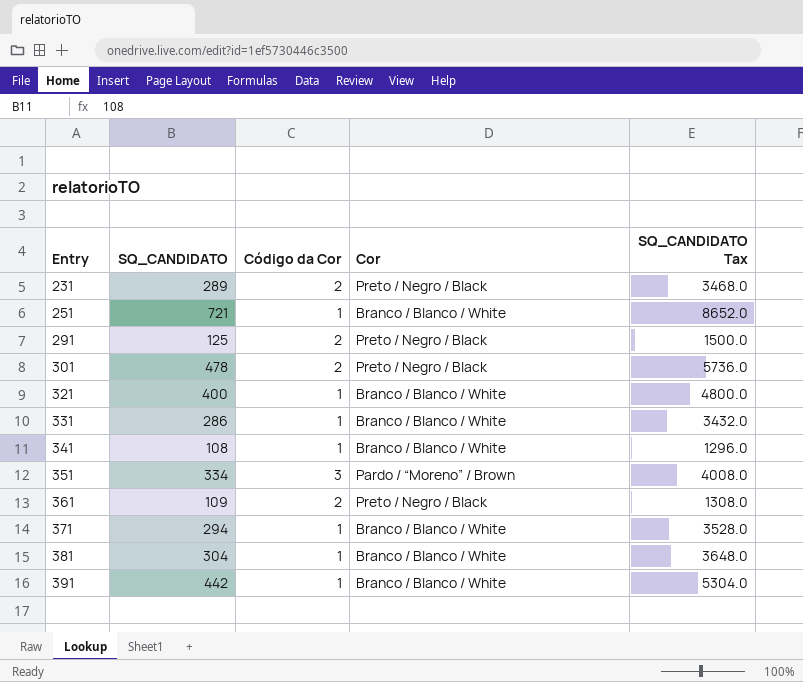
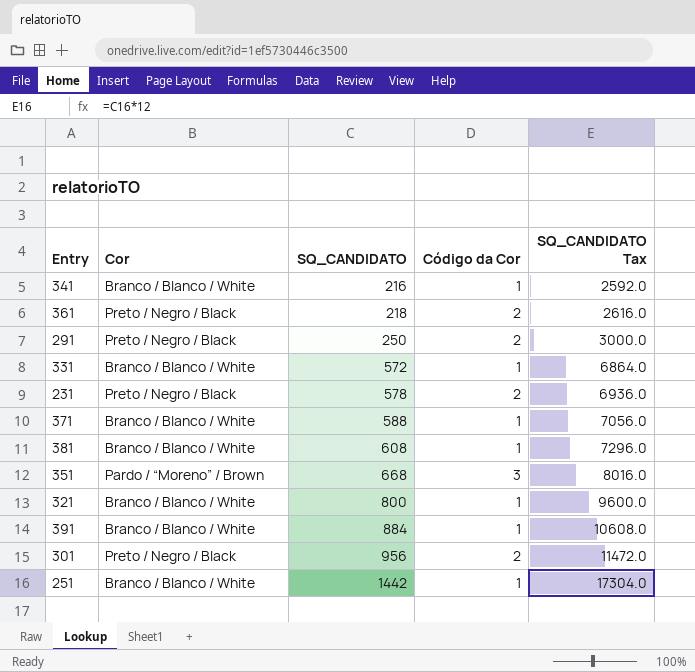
row order: Entry ascending -> SQ_CANDIDATO ascending
column Cor | position: 4 -> 2
341 | SQ_CANDIDATO: 108 -> 216
341 | SQ_CANDIDATO Tax: 1296.0 -> 2592.0
361 | SQ_CANDIDATO: 109 -> 218
361 | SQ_CANDIDATO Tax: 1308.0 -> 2616.0
291 | SQ_CANDIDATO: 125 -> 250
291 | SQ_CANDIDATO Tax: 1500.0 -> 3000.0
331 | SQ_CANDIDATO: 286 -> 572
331 | SQ_CANDIDATO Tax: 3432.0 -> 6864.0
231 | SQ_CANDIDATO: 289 -> 578
231 | SQ_CANDIDATO Tax: 3468.0 -> 6936.0
371 | SQ_CANDIDATO: 294 -> 588
371 | SQ_CANDIDATO Tax: 3528.0 -> 7056.0
381 | SQ_CANDIDATO: 304 -> 608
381 | SQ_CANDIDATO Tax: 3648.0 -> 7296.0
351 | SQ_CANDIDATO: 334 -> 668
351 | SQ_CANDIDATO Tax: 4008.0 -> 8016.0
321 | SQ_CANDIDATO: 400 -> 800
321 | SQ_CANDIDATO Tax: 4800.0 -> 9600.0
391 | SQ_CANDIDATO: 442 -> 884
391 | SQ_CANDIDATO Tax: 5304.0 -> 10608.0
301 | SQ_CANDIDATO: 478 -> 956
301 | SQ_CANDIDATO Tax: 5736.0 -> 11472.0
251 | SQ_CANDIDATO: 721 -> 1442
251 | SQ_CANDIDATO Tax: 8652.0 -> 17304.0

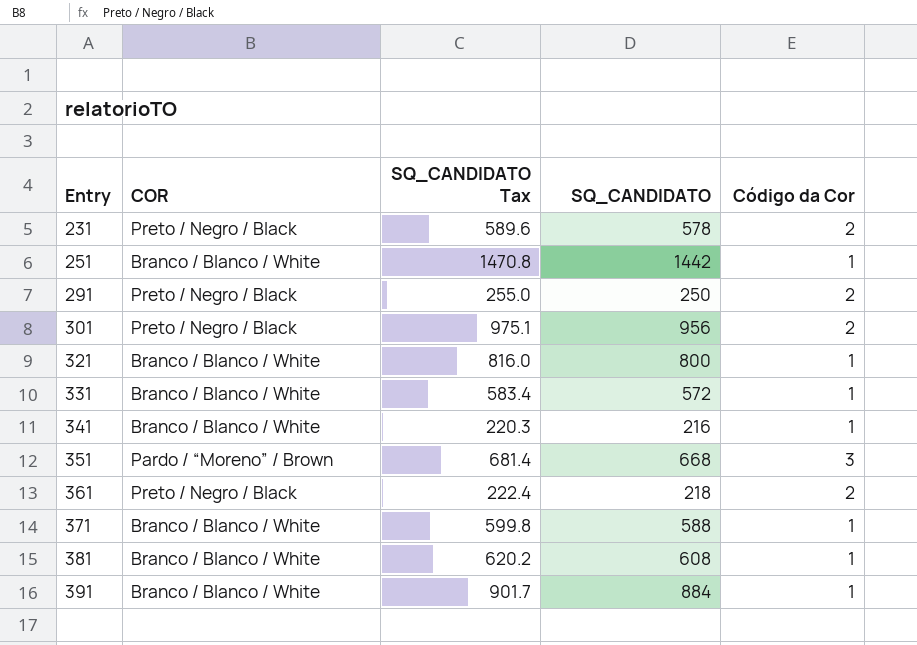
row order: SQ_CANDIDATO ascending -> Entry ascending
column name: Cor -> COR
column SQ_CANDIDATO Tax | formula: [SQ_CANDIDATO] * 12 -> [SQ_CANDIDATO] * 1.02
column SQ_CANDIDATO Tax | position: 5 -> 3

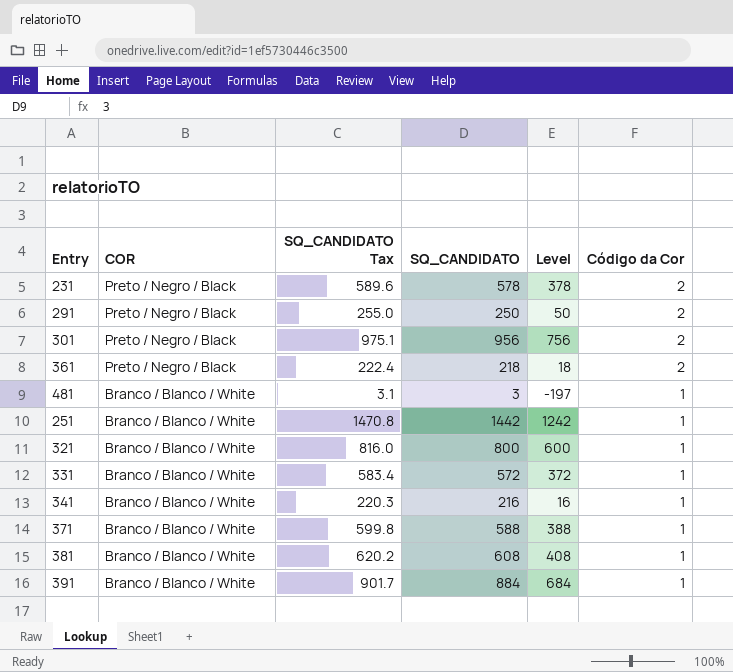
row order: Entry ascending -> COR descending
column Level | formula: none -> [SQ_CANDIDATO] - 200
row 351: Pardo / “Moreno” / Brown | 681.4 | 668 | 3 -> none
row 481: none -> Branco / Blanco / White | 3.1 | 3 | -197 | 1

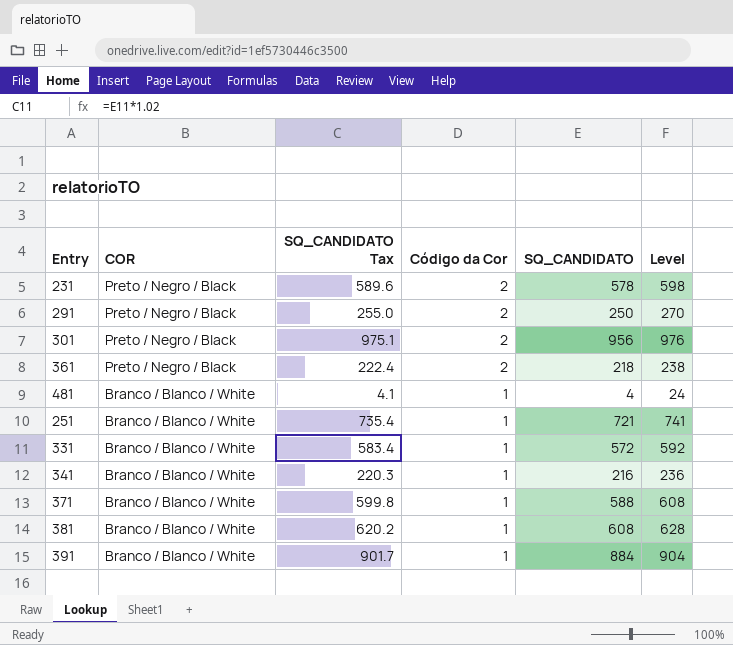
column Código da Cor | position: 6 -> 4
column Level | formula: [SQ_CANDIDATO] - 200 -> [SQ_CANDIDATO] + 20
row 321: Branco / Blanco / White | 816.0 | 800 | 600 | 1 -> none
481 | SQ_CANDIDATO Tax: 3.1 -> 4.1
481 | SQ_CANDIDATO: 3 -> 4
251 | SQ_CANDIDATO Tax: 1470.8 -> 735.4
251 | SQ_CANDIDATO: 1442 -> 721

